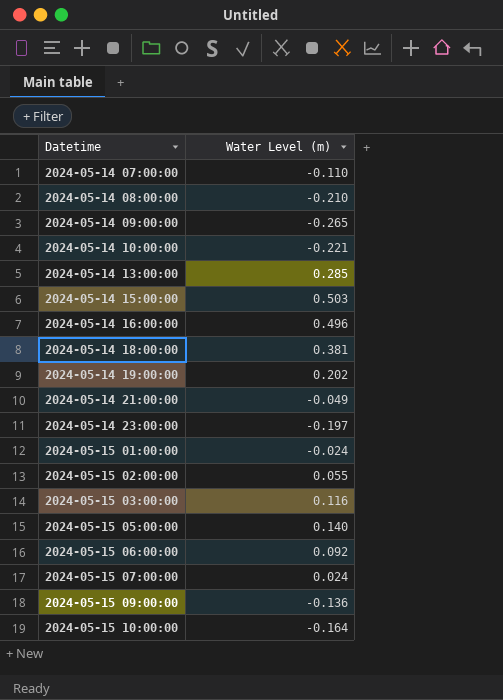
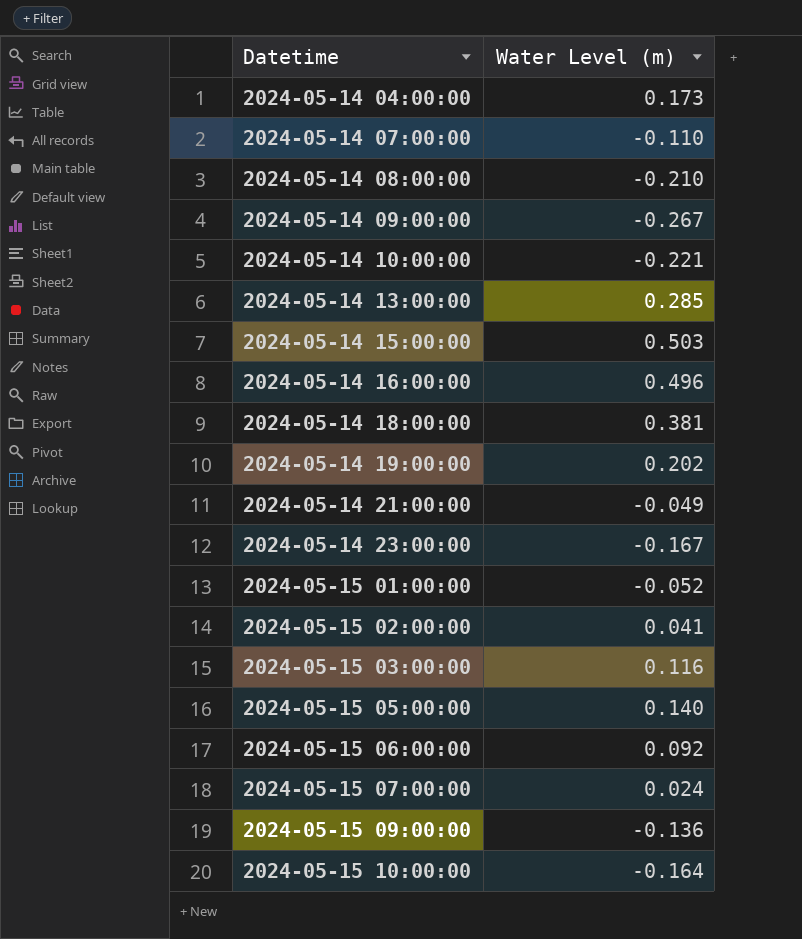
row 2024-05-14 04:00:00: none -> 0.173
2024-05-14 09:00:00 | Water Level (m): -0.265 -> -0.267
2024-05-14 23:00:00 | Water Level (m): -0.197 -> -0.167
2024-05-15 01:00:00 | Water Level (m): -0.024 -> -0.052
2024-05-15 02:00:00 | Water Level (m): 0.055 -> 0.041

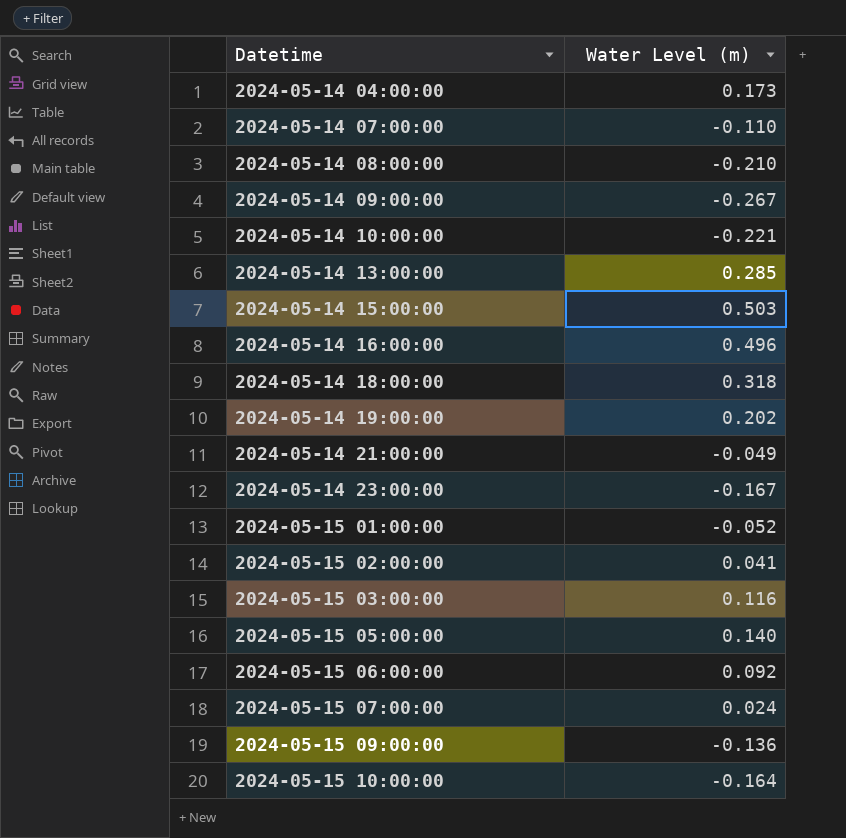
2024-05-14 18:00:00 | Water Level (m): 0.381 -> 0.318

